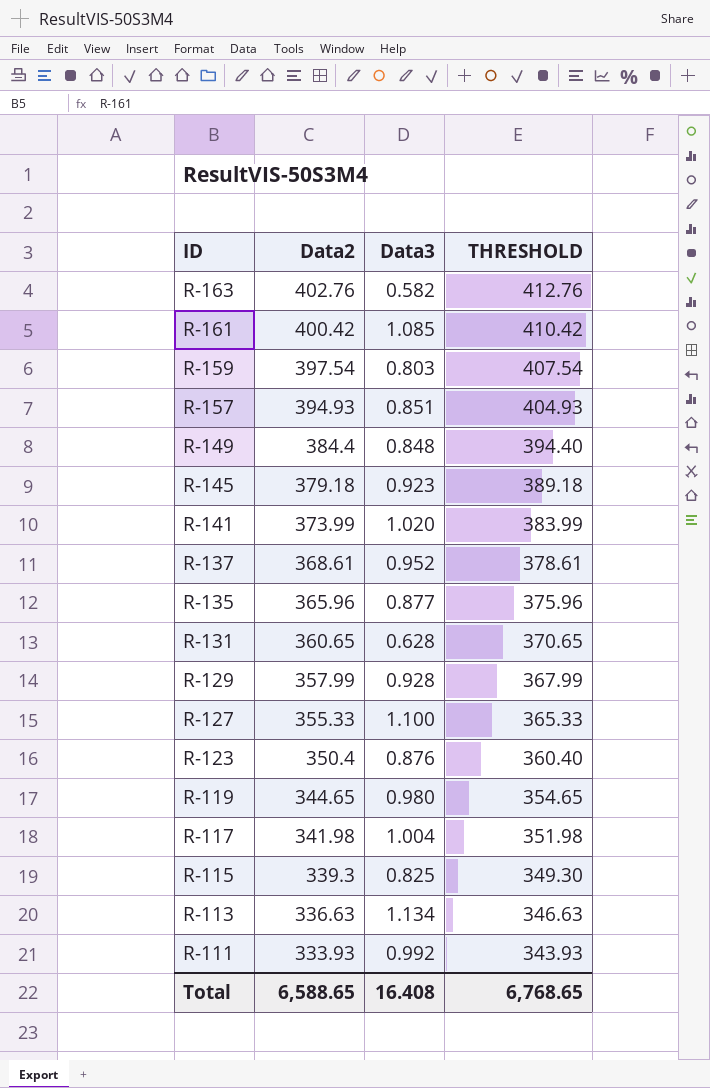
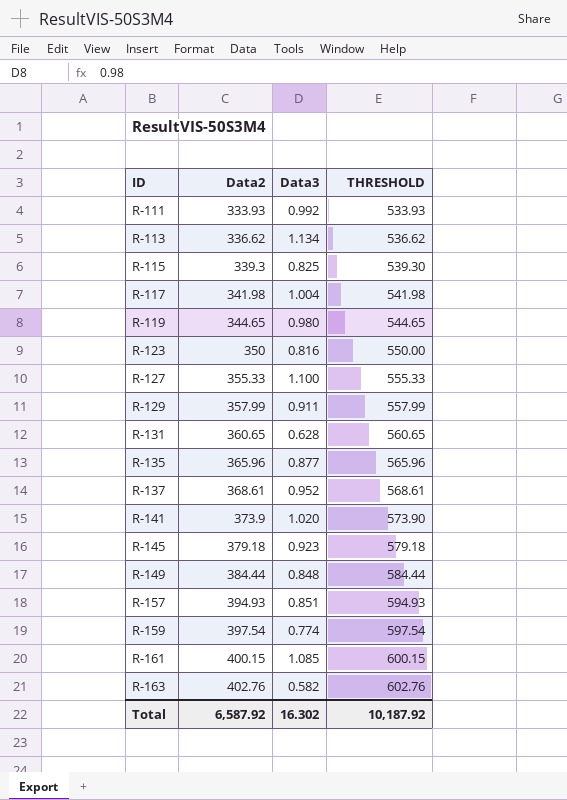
row order: ID descending -> ID ascending
column THRESHOLD | formula: [Data2] + 10 -> [Data2] + 200
R-113 | Data2: 336.63 -> 336.62
R-123 | Data2: 350.4 -> 350
R-123 | Data3: 0.876 -> 0.816
R-129 | Data3: 0.928 -> 0.911
R-141 | Data2: 373.99 -> 373.9
R-149 | Data2: 384.4 -> 384.44
R-159 | Data3: 0.803 -> 0.774
R-161 | Data2: 400.42 -> 400.15
Total | Data2: 6,588.65 -> 6,587.92
Total | Data3: 16.408 -> 16.302
Total | THRESHOLD: 6,768.65 -> 10,187.92

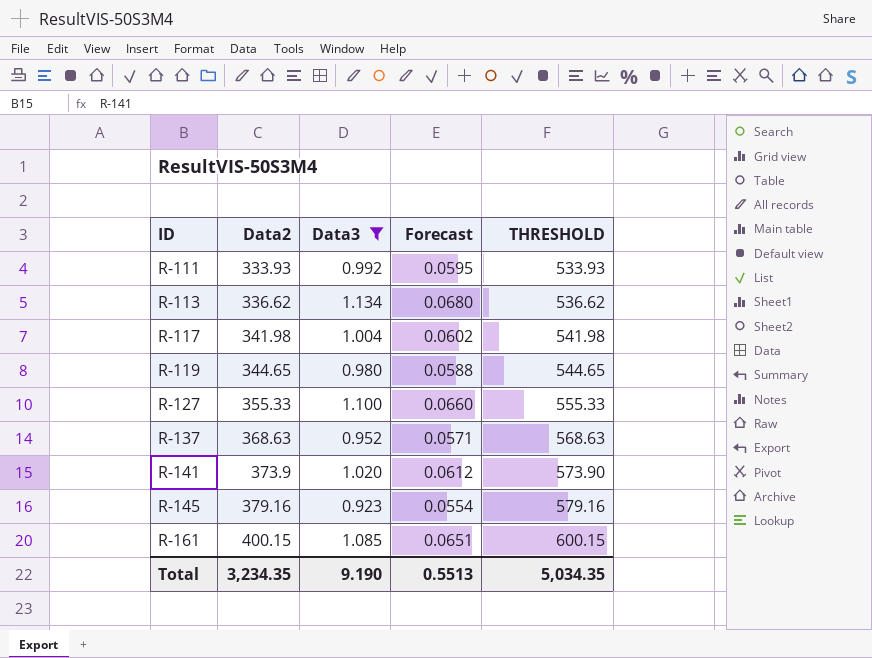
filter: none -> Data3 >= 0.923
column Forecast | formula: none -> [Data3] * 0.06
R-137 | Data2: 368.61 -> 368.63
R-137 | THRESHOLD: 568.61 -> 568.63
R-145 | Data2: 379.18 -> 379.16
R-145 | THRESHOLD: 579.18 -> 579.16
Total | Data2: 6,587.92 -> 3,234.35
Total | Data3: 16.302 -> 9.190
Total | THRESHOLD: 10,187.92 -> 5,034.35

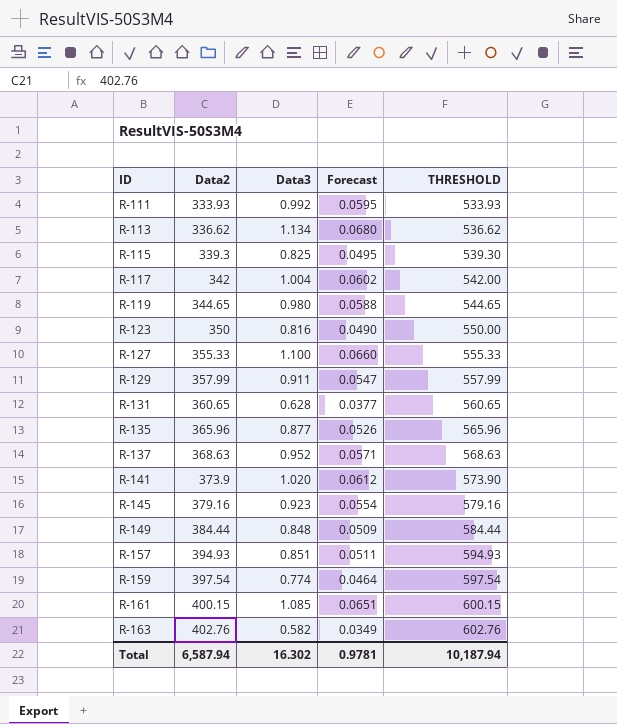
filter: Data3 >= 0.923 -> none
R-117 | Data2: 341.98 -> 342
R-117 | THRESHOLD: 541.98 -> 542.00
Total | Data2: 3,234.35 -> 6,587.94
Total | Data3: 9.190 -> 16.302
Total | Forecast: 0.5513 -> 0.9781
Total | THRESHOLD: 5,034.35 -> 10,187.94

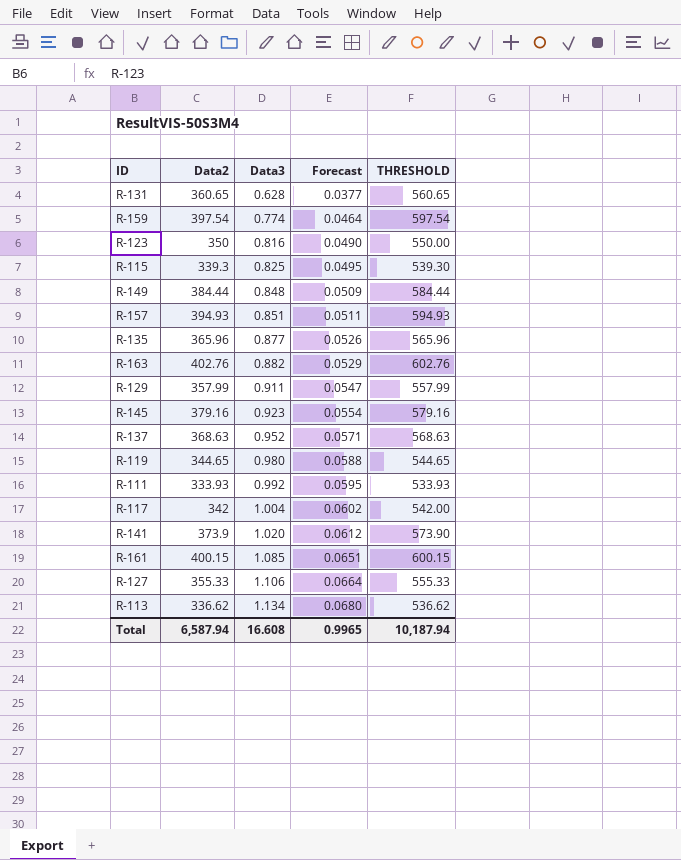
row order: ID ascending -> Data3 ascending
R-163 | Data3: 0.582 -> 0.882
R-163 | Forecast: 0.0349 -> 0.0529
R-127 | Data3: 1.100 -> 1.106
R-127 | Forecast: 0.0660 -> 0.0664
Total | Data3: 16.302 -> 16.608
Total | Forecast: 0.9781 -> 0.9965

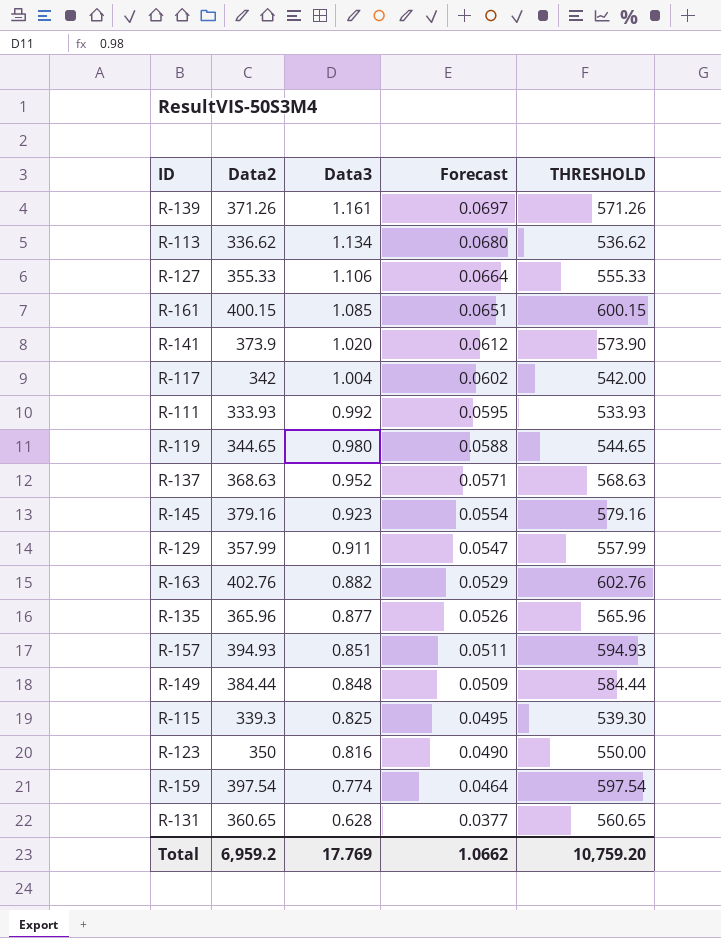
row order: Data3 ascending -> Data3 descending
row R-139: none -> 371.26 | 1.161 | 0.0697 | 571.26
Total | Data2: 6,587.94 -> 6,959.2
Total | Data3: 16.608 -> 17.769
Total | Forecast: 0.9965 -> 1.0662
Total | THRESHOLD: 10,187.94 -> 10,759.20

